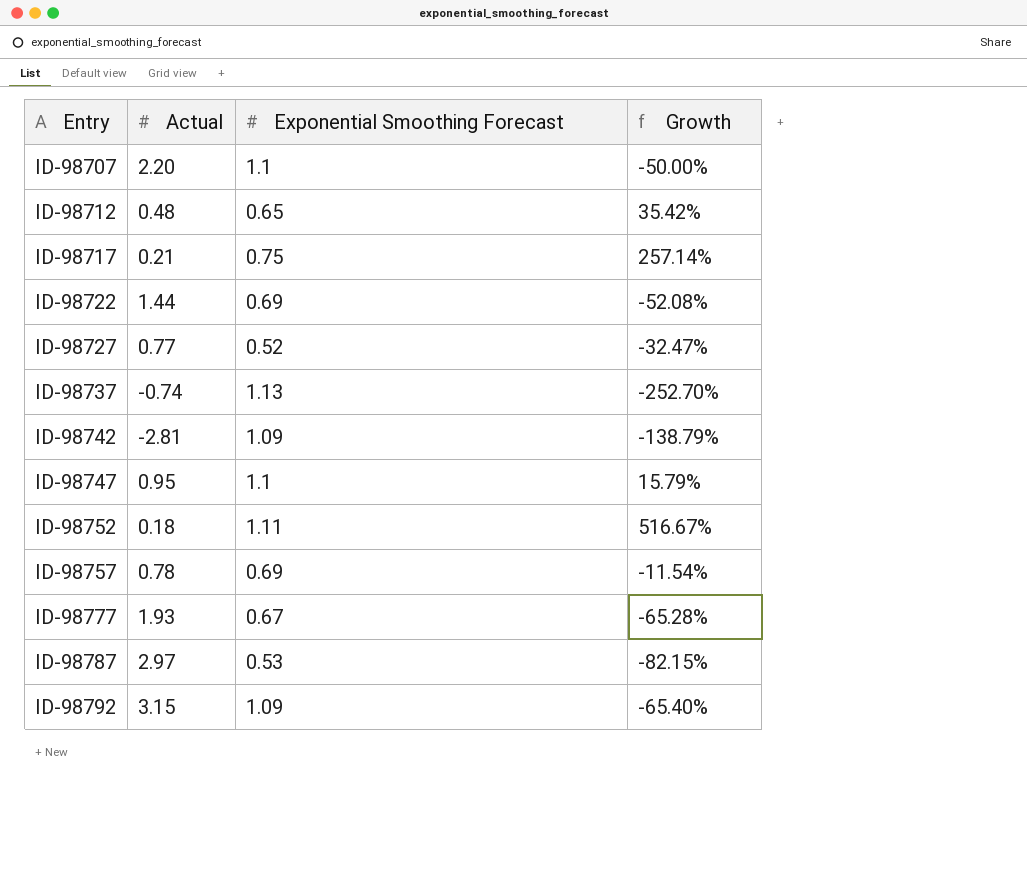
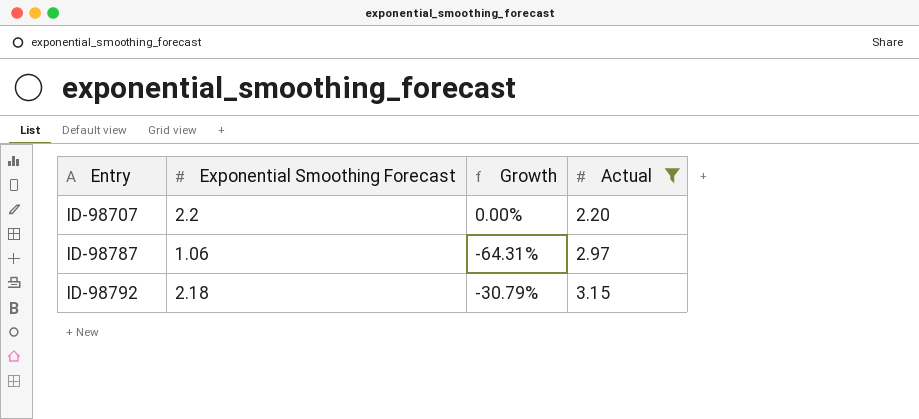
filter: none -> Actual >= 2.20
column Actual | position: 2 -> 4
ID-98707 | Exponential Smoothing Forecast: 1.1 -> 2.2
ID-98707 | Growth: -50.00% -> 0.00%
ID-98787 | Exponential Smoothing Forecast: 0.53 -> 1.06
ID-98787 | Growth: -82.15% -> -64.31%
ID-98792 | Exponential Smoothing Forecast: 1.09 -> 2.18
ID-98792 | Growth: -65.40% -> -30.79%

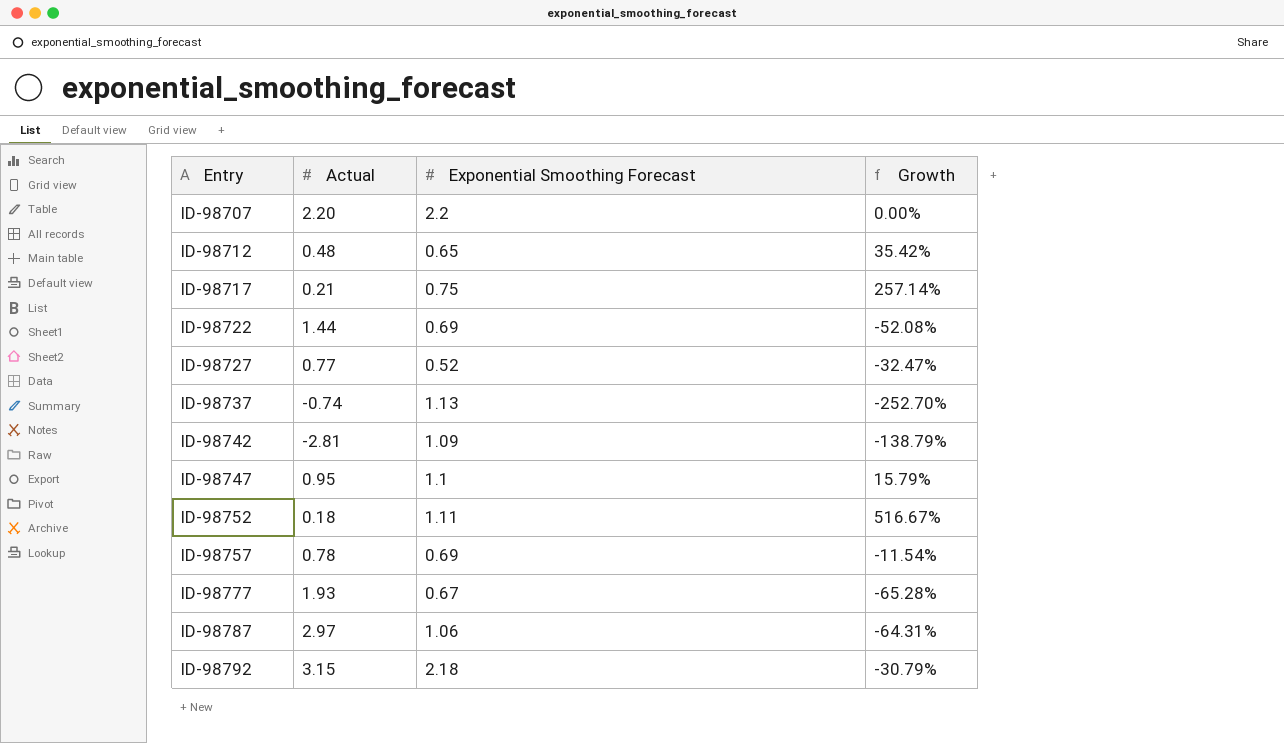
filter: Actual >= 2.20 -> none
column Actual | position: 4 -> 2

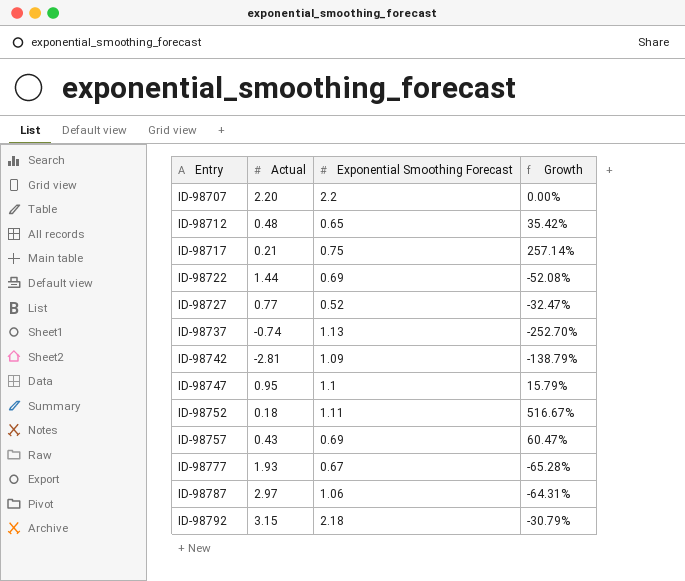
ID-98757 | Actual: 0.78 -> 0.43
ID-98757 | Growth: -11.54% -> 60.47%

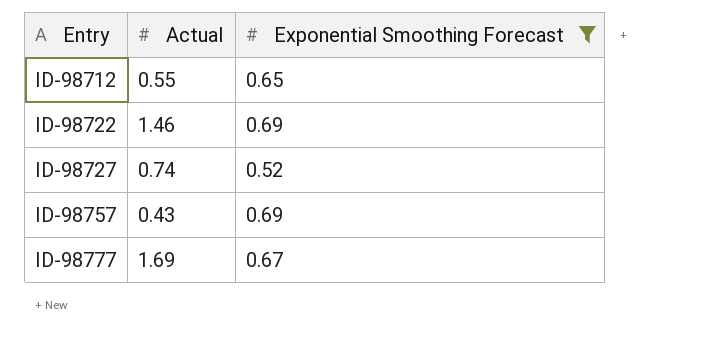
filter: none -> Exponential Smoothing Forecast <= 0.69
column Growth | formula: ([Exponential Smoothing Forecast] - [Actual]) / [Actual] -> none
ID-98712 | Actual: 0.48 -> 0.55
ID-98722 | Actual: 1.44 -> 1.46
ID-98727 | Actual: 0.77 -> 0.74
ID-98777 | Actual: 1.93 -> 1.69

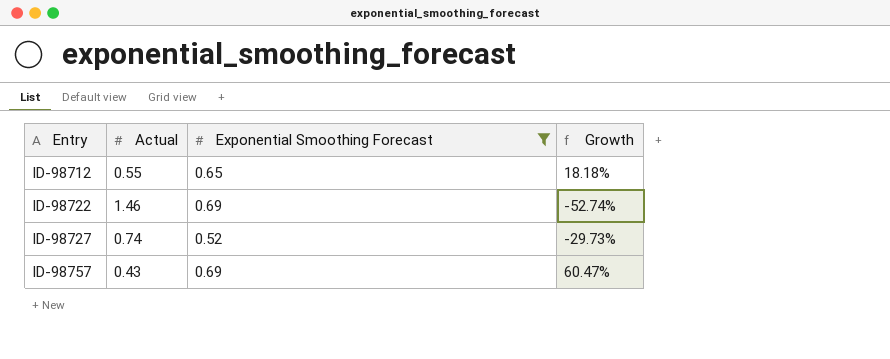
column Growth | formula: none -> ([Exponential Smoothing Forecast] - [Actual]) / [Actual]
row ID-98777: 1.69 | 0.67 -> none

